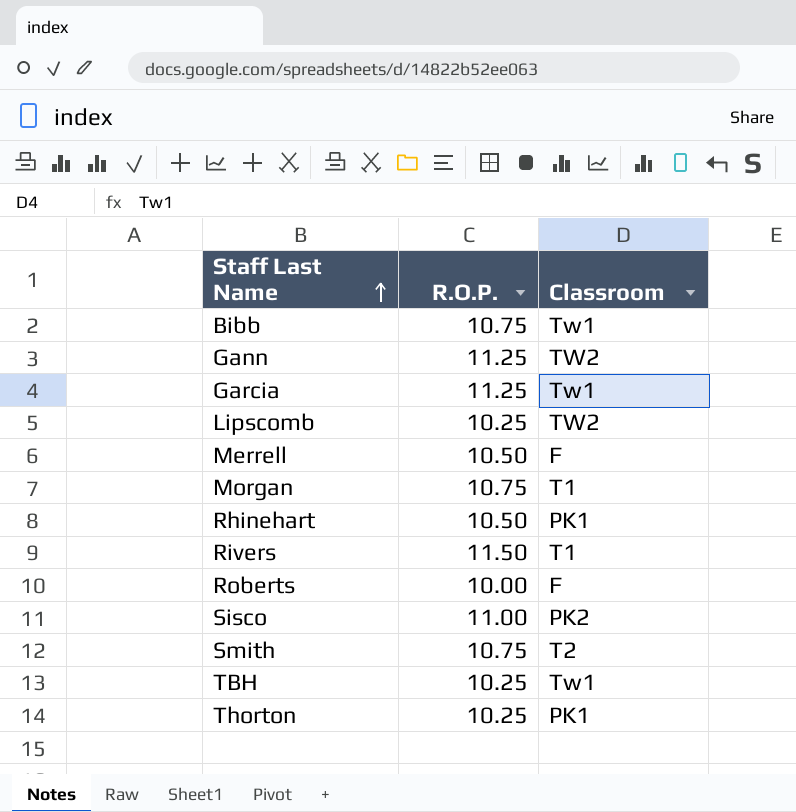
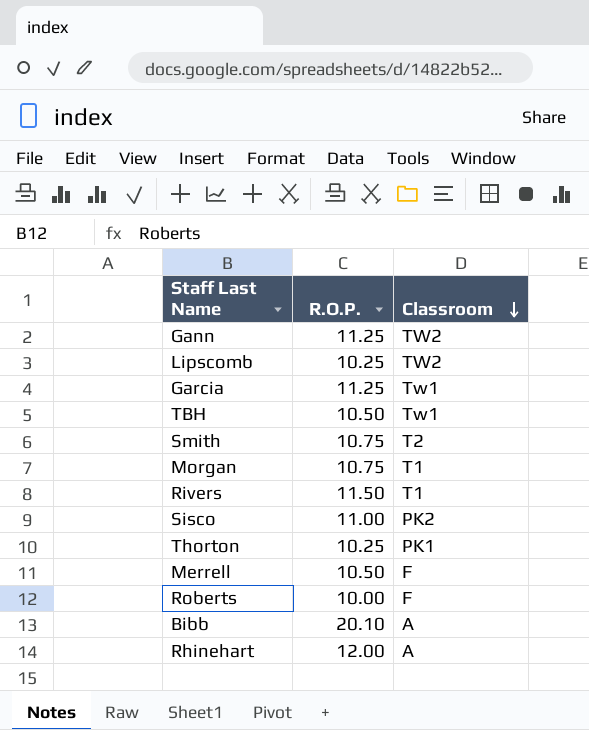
row order: Staff Last Name ascending -> Classroom descending
TBH | R.O.P.: 10.25 -> 10.50
Bibb | R.O.P.: 10.75 -> 20.10
Bibb | Classroom: Tw1 -> A
Rhinehart | R.O.P.: 10.50 -> 12.00
Rhinehart | Classroom: PK1 -> A

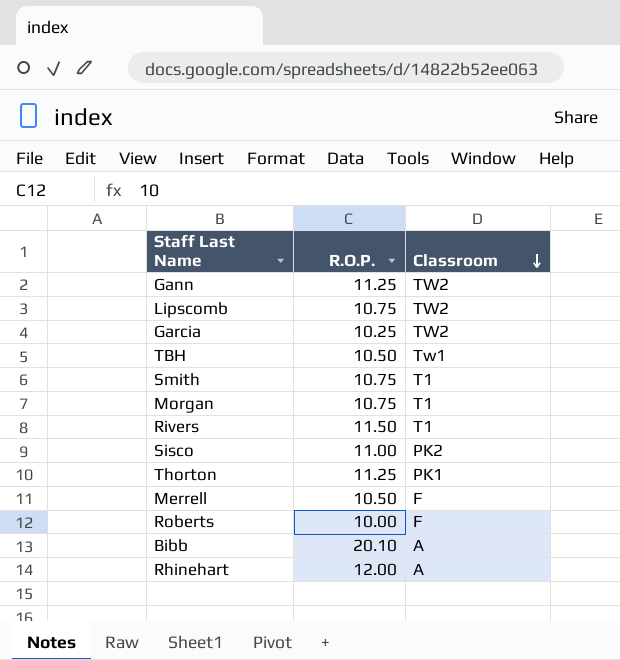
Lipscomb | R.O.P.: 10.25 -> 10.75
Garcia | R.O.P.: 11.25 -> 10.25
Garcia | Classroom: Tw1 -> TW2
Smith | Classroom: T2 -> T1
Thorton | R.O.P.: 10.25 -> 11.25

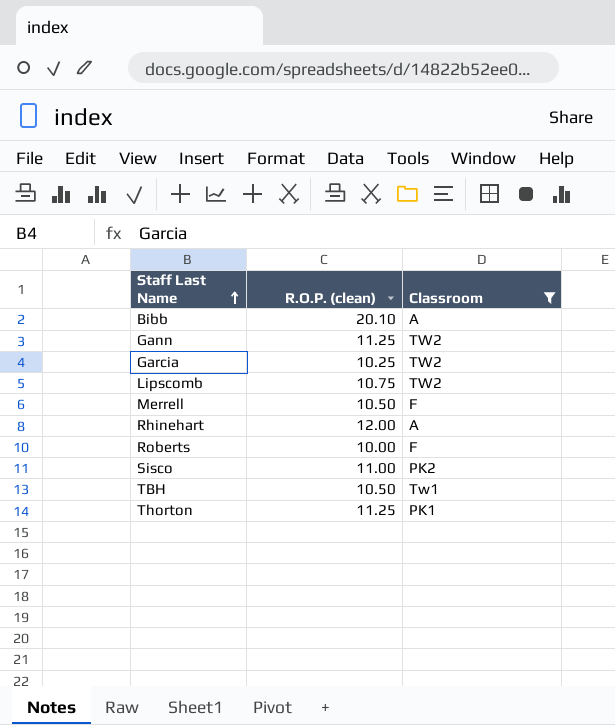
filter: none -> Classroom != T1
row order: Classroom descending -> Staff Last Name ascending
column name: R.O.P. -> R.O.P. (clean)

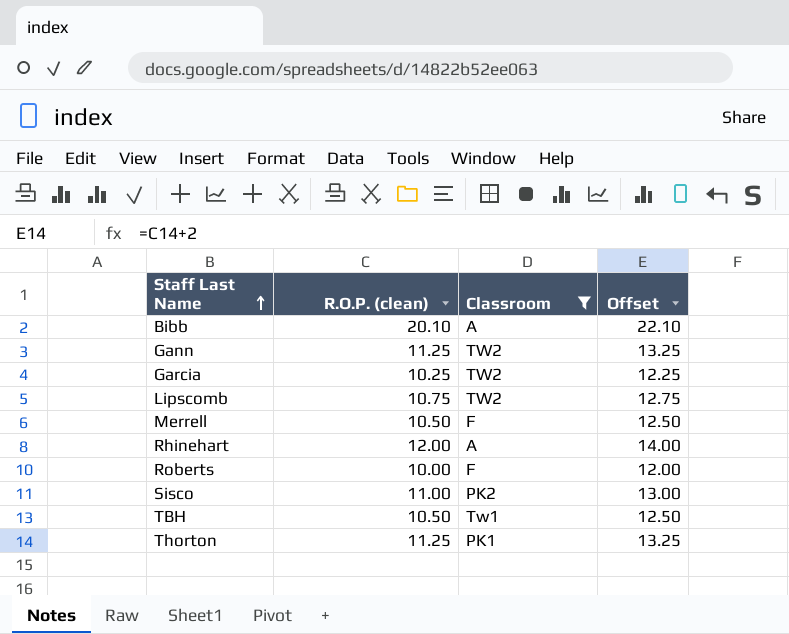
column Offset | formula: none -> [R.O.P. (clean)] + 2

